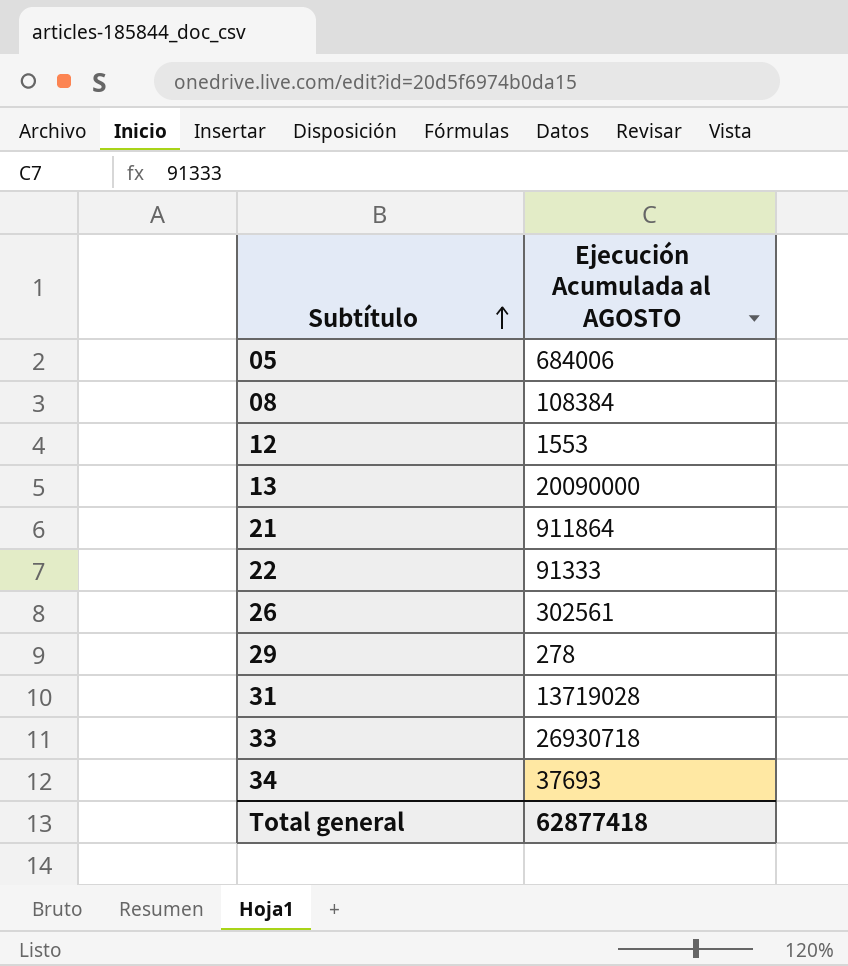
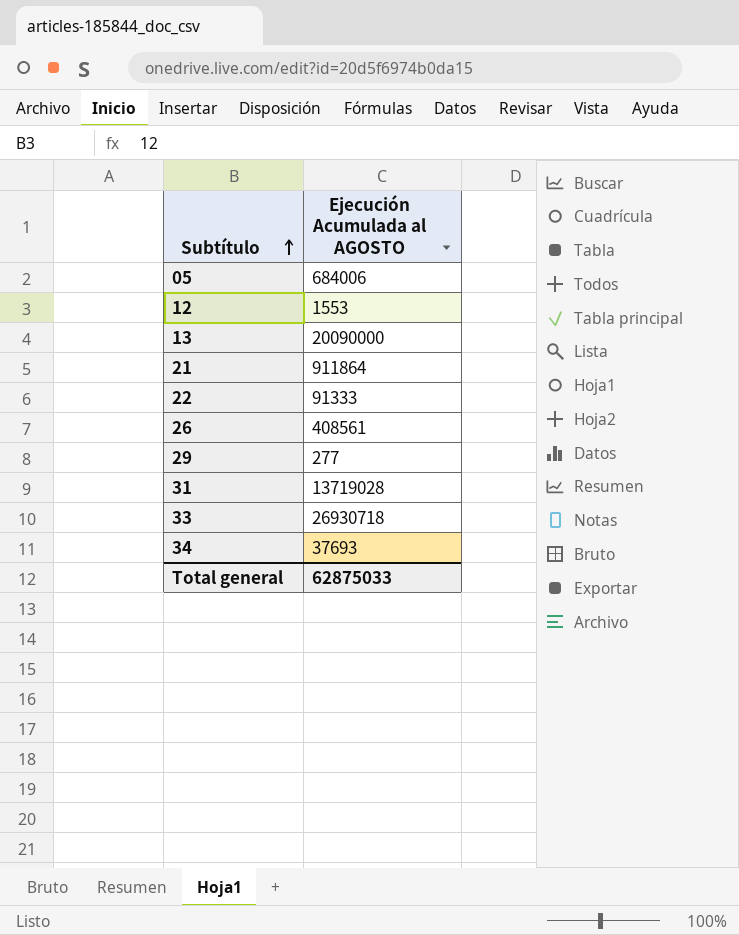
row 08: 108384 -> none
26 | Ejecución Acumulada al AGOSTO: 302561 -> 408561
29 | Ejecución Acumulada al AGOSTO: 278 -> 277
Total general | Ejecución Acumulada al AGOSTO: 62877418 -> 62875033

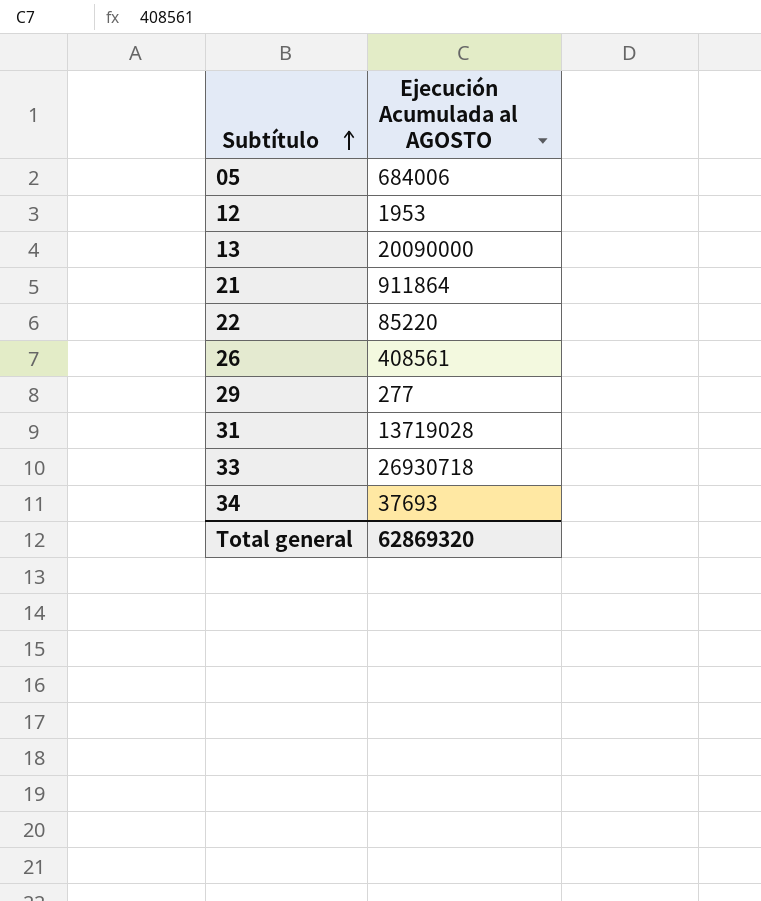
12 | Ejecución Acumulada al AGOSTO: 1553 -> 1953
22 | Ejecución Acumulada al AGOSTO: 91333 -> 85220
Total general | Ejecución Acumulada al AGOSTO: 62875033 -> 62869320

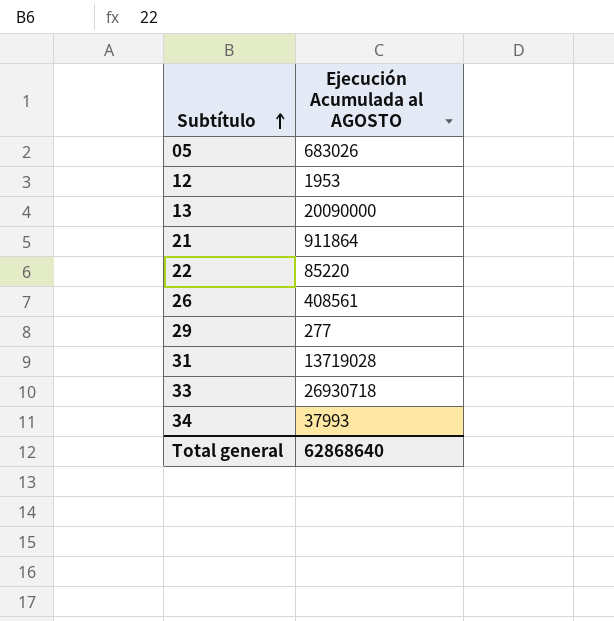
05 | Ejecución Acumulada al AGOSTO: 684006 -> 683026
34 | Ejecución Acumulada al AGOSTO: 37693 -> 37993
Total general | Ejecución Acumulada al AGOSTO: 62869320 -> 62868640

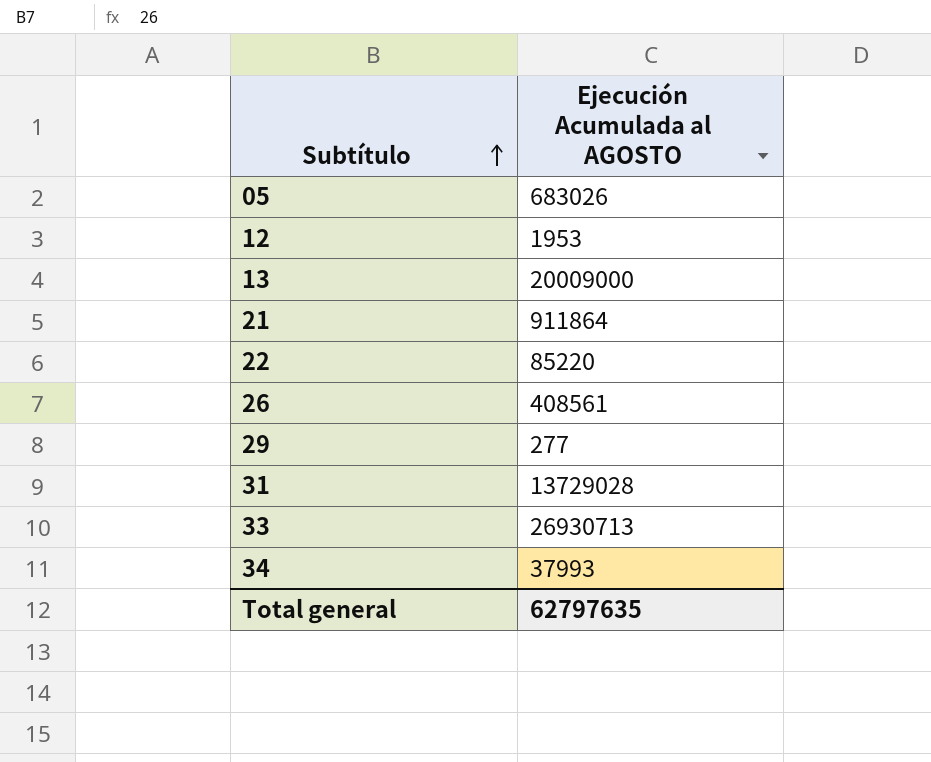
13 | Ejecución Acumulada al AGOSTO: 20090000 -> 20009000
31 | Ejecución Acumulada al AGOSTO: 13719028 -> 13729028
33 | Ejecución Acumulada al AGOSTO: 26930718 -> 26930713
Total general | Ejecución Acumulada al AGOSTO: 62868640 -> 62797635

